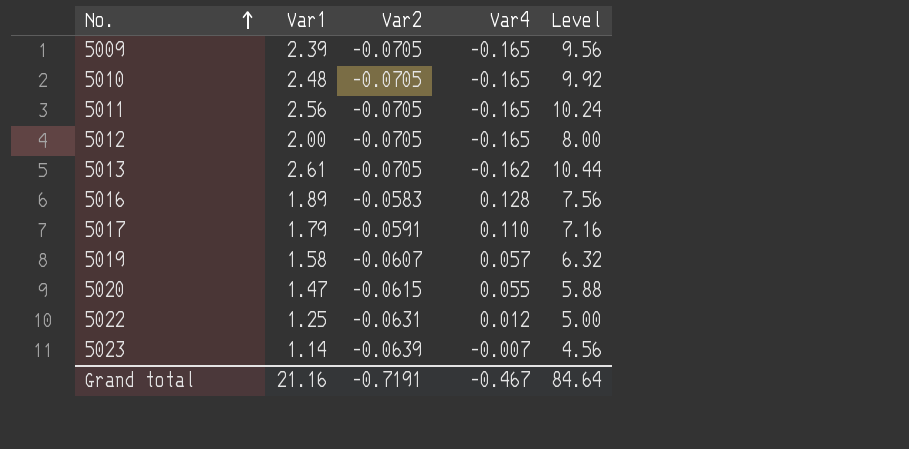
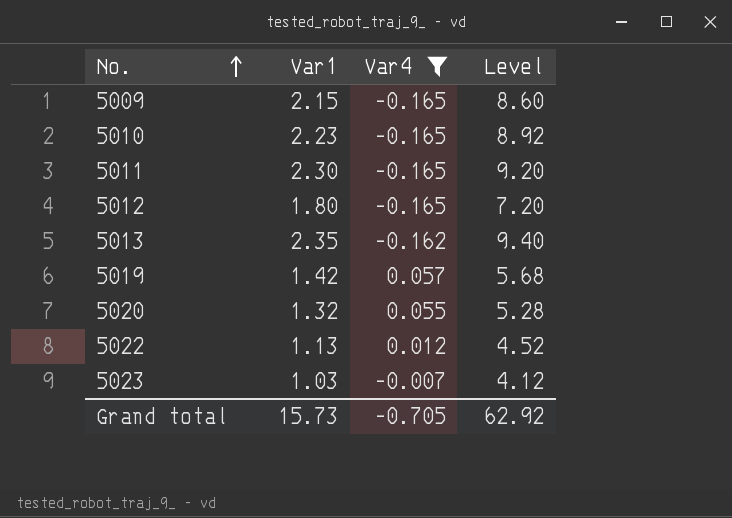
filter: none -> Var4 <= 0.057
column Var2 | position: 3 -> none
5009 | Var1: 2.39 -> 2.15
5009 | Level: 9.56 -> 8.60
5010 | Var1: 2.48 -> 2.23
5010 | Level: 9.92 -> 8.92
5011 | Var1: 2.56 -> 2.30
5011 | Level: 10.24 -> 9.20
5012 | Var1: 2.00 -> 1.80
5012 | Level: 8.00 -> 7.20
5013 | Var1: 2.61 -> 2.35
5013 | Level: 10.44 -> 9.40
5019 | Var1: 1.58 -> 1.42
5019 | Level: 6.32 -> 5.68
5020 | Var1: 1.47 -> 1.32
5020 | Level: 5.88 -> 5.28
5022 | Var1: 1.25 -> 1.13
5022 | Level: 5.00 -> 4.52
5023 | Var1: 1.14 -> 1.03
5023 | Level: 4.56 -> 4.12
Grand total | Var1: 21.16 -> 15.73
Grand total | Var4: -0.467 -> -0.705
Grand total | Level: 84.64 -> 62.92

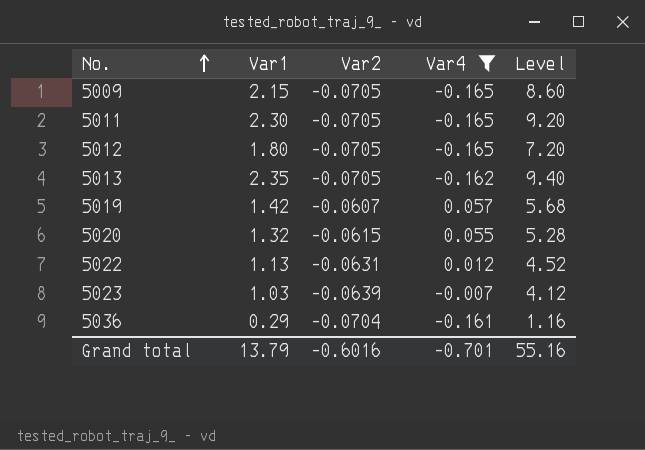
column Var2 | position: none -> 3
row 5010: 2.23 | -0.165 | 8.92 -> none
row 5036: none -> 0.29 | -0.0704 | -0.161 | 1.16
Grand total | Var1: 15.73 -> 13.79
Grand total | Var4: -0.705 -> -0.701
Grand total | Level: 62.92 -> 55.16

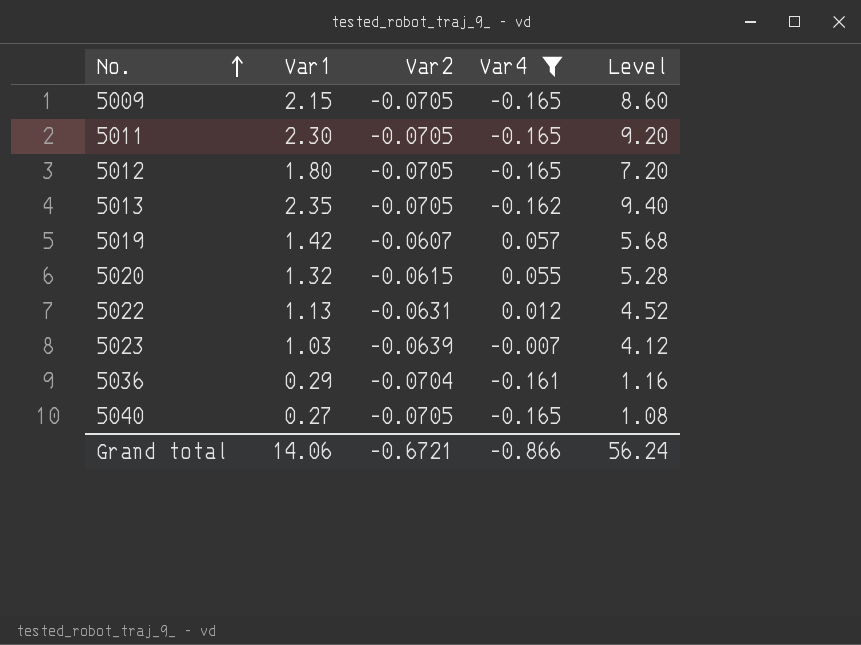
row 5040: none -> 0.27 | -0.0705 | -0.165 | 1.08
Grand total | Var1: 13.79 -> 14.06
Grand total | Var2: -0.6016 -> -0.6721
Grand total | Var4: -0.701 -> -0.866
Grand total | Level: 55.16 -> 56.24

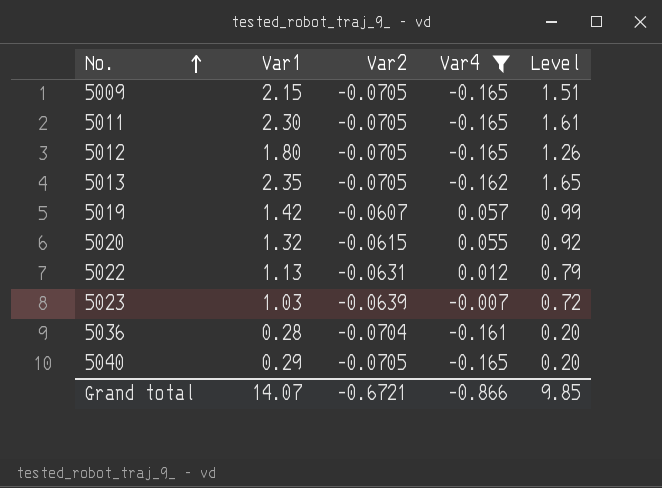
column Level | formula: [Var1] * 4 -> [Var1] * 0.7
5036 | Var1: 0.29 -> 0.28
5040 | Var1: 0.27 -> 0.29
Grand total | Var1: 14.06 -> 14.07
Grand total | Level: 56.24 -> 9.85

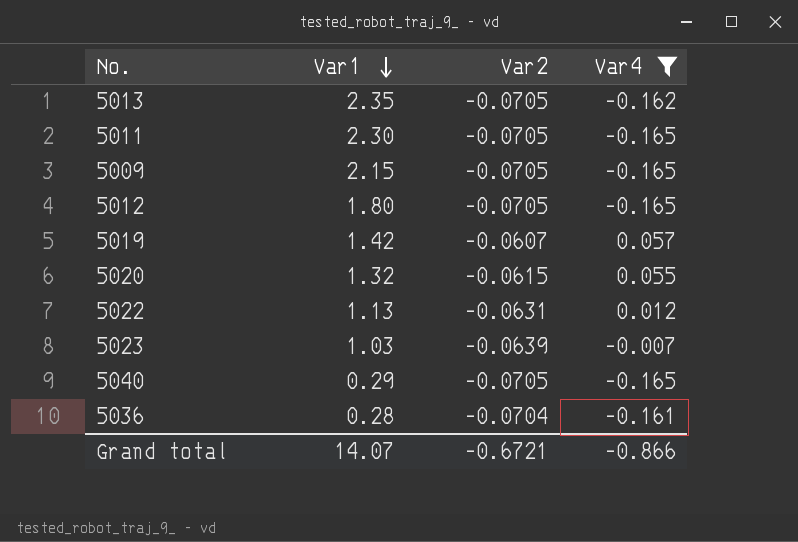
row order: No. ascending -> Var1 descending
column Level | formula: [Var1] * 0.7 -> none

